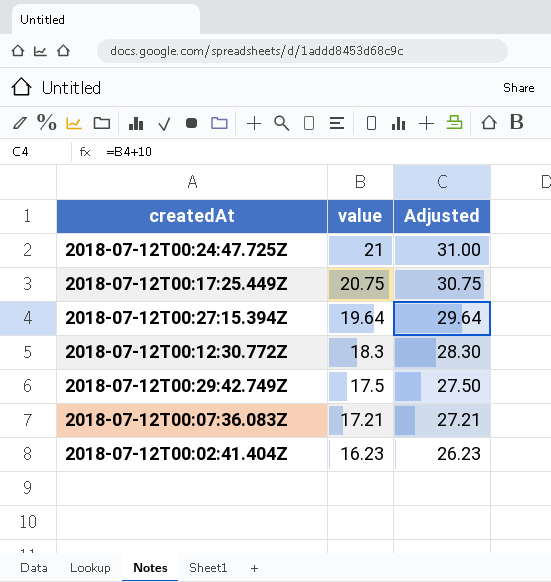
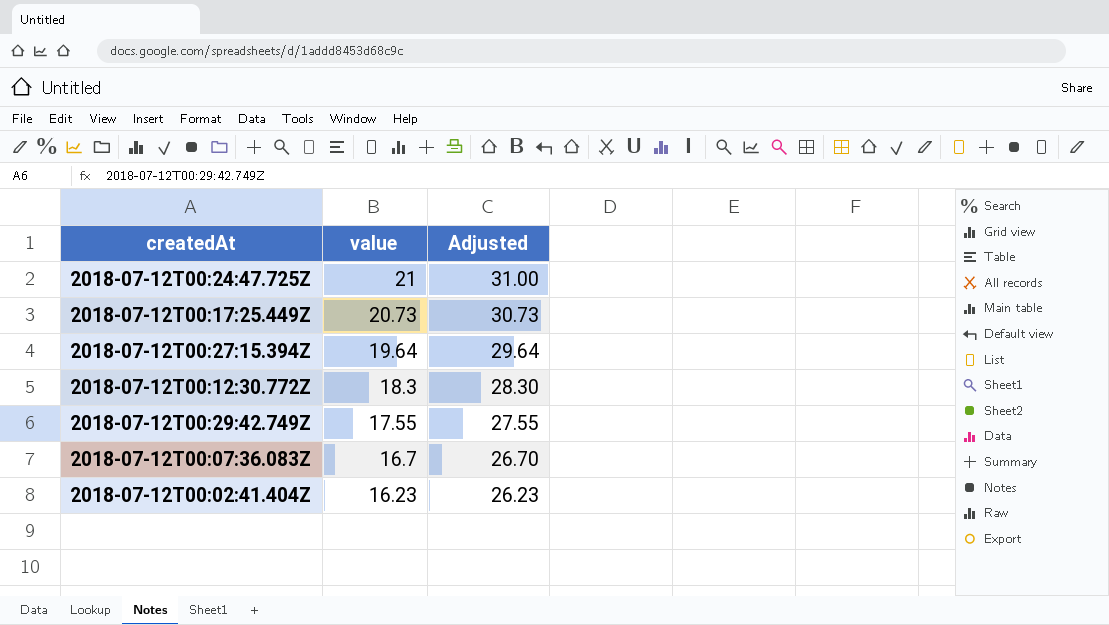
2018-07-12T00:17:25.449Z | value: 20.75 -> 20.73
2018-07-12T00:17:25.449Z | Adjusted: 30.75 -> 30.73
2018-07-12T00:29:42.749Z | value: 17.5 -> 17.55
2018-07-12T00:29:42.749Z | Adjusted: 27.50 -> 27.55
2018-07-12T00:07:36.083Z | value: 17.21 -> 16.7
2018-07-12T00:07:36.083Z | Adjusted: 27.21 -> 26.70

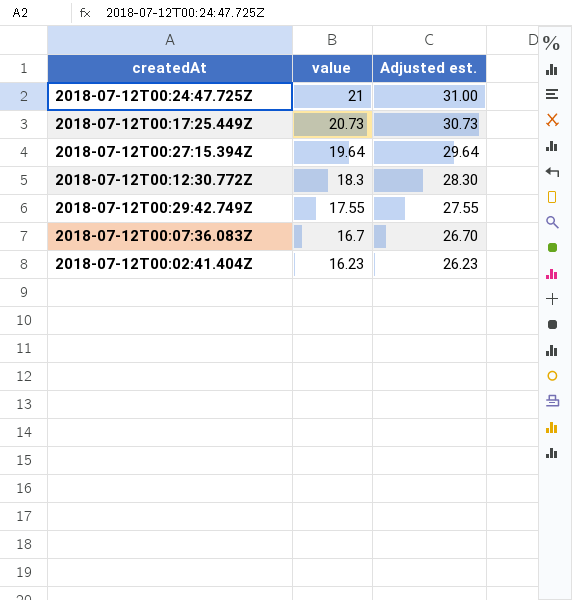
column name: Adjusted -> Adjusted est.

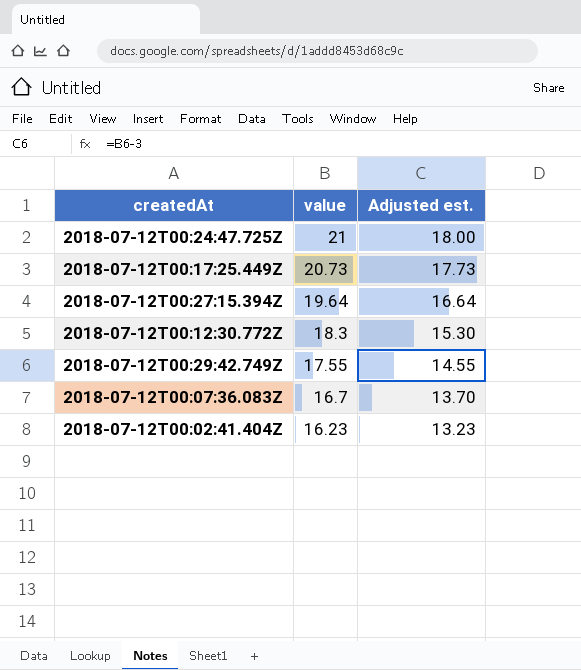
column Adjusted est. | formula: [value] + 10 -> [value] - 3

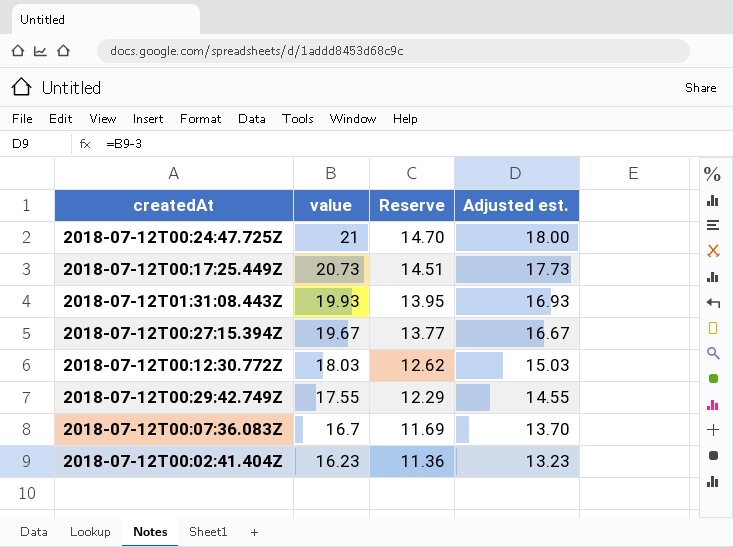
column Reserve | formula: none -> [value] * 0.7
row 2018-07-12T01:31:08.443Z: none -> 19.93 | 13.95 | 16.93
2018-07-12T00:27:15.394Z | value: 19.64 -> 19.67
2018-07-12T00:27:15.394Z | Adjusted est.: 16.64 -> 16.67
2018-07-12T00:12:30.772Z | value: 18.3 -> 18.03
2018-07-12T00:12:30.772Z | Adjusted est.: 15.30 -> 15.03

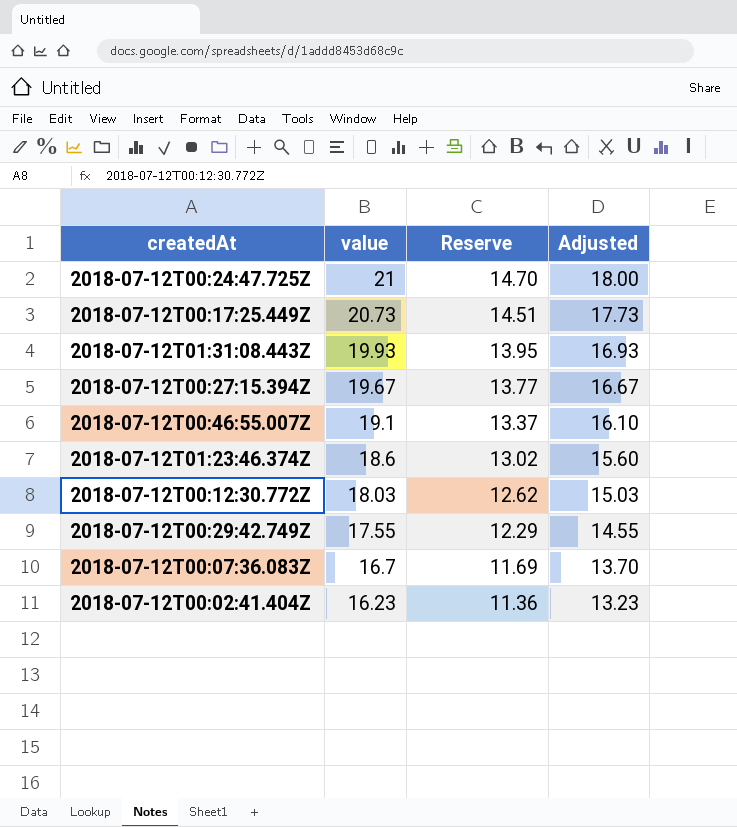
column name: Adjusted est. -> Adjusted
row 2018-07-12T00:46:55.007Z: none -> 19.1 | 13.37 | 16.10
row 2018-07-12T01:23:46.374Z: none -> 18.6 | 13.02 | 15.60

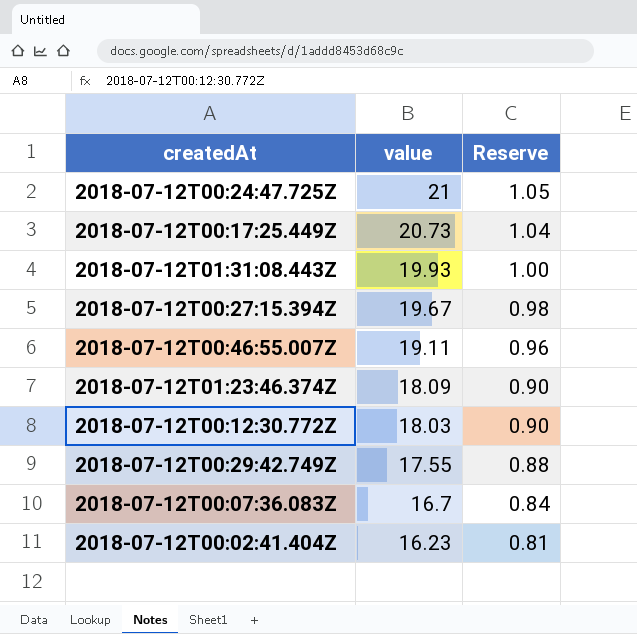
column Adjusted | formula: [value] - 3 -> none
column Reserve | formula: [value] * 0.7 -> [value] * 0.05
2018-07-12T00:46:55.007Z | value: 19.1 -> 19.11
2018-07-12T01:23:46.374Z | value: 18.6 -> 18.09

